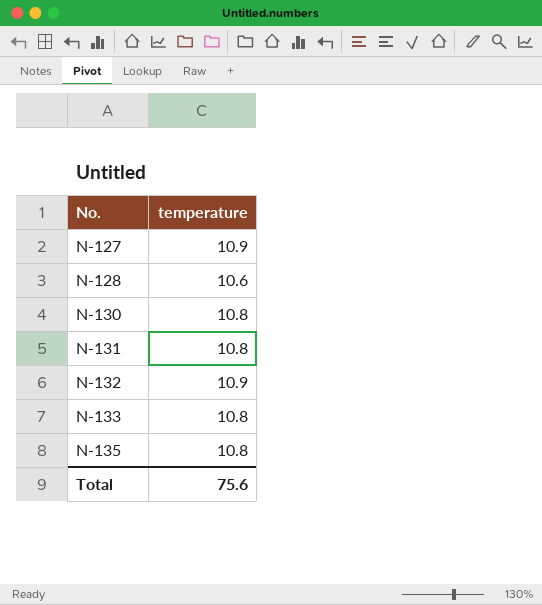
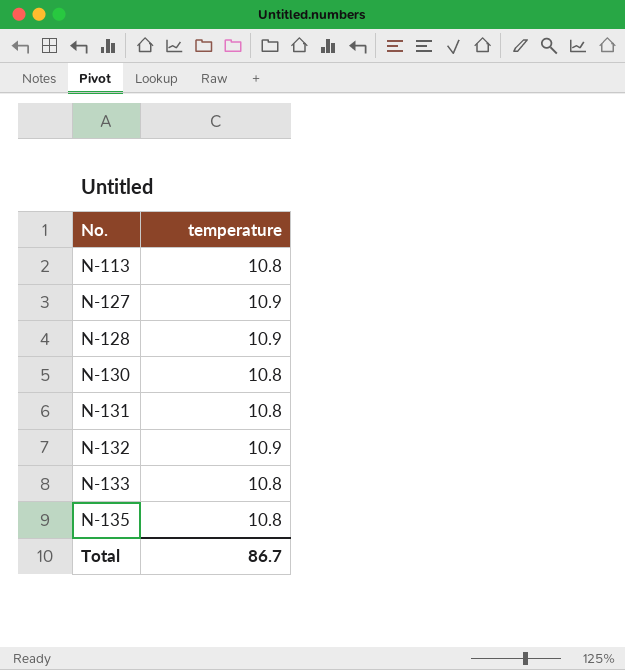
row N-113: none -> 10.8
N-128 | temperature: 10.6 -> 10.9
Total | temperature: 75.6 -> 86.7

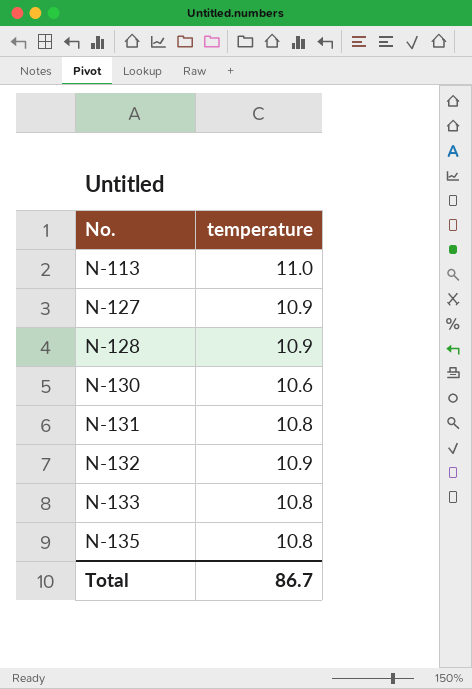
N-113 | temperature: 10.8 -> 11.0
N-130 | temperature: 10.8 -> 10.6

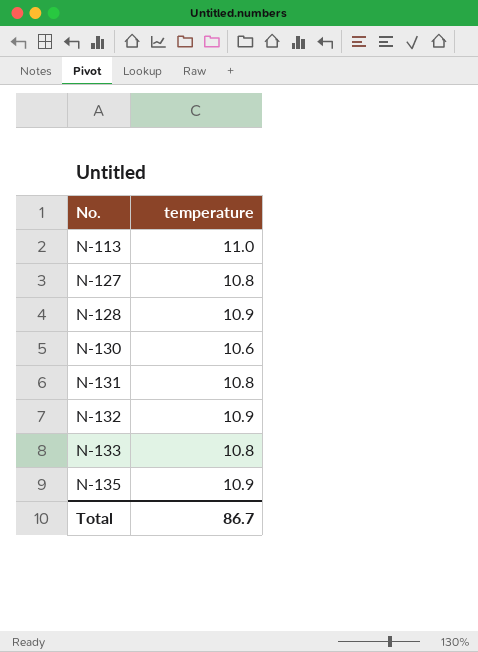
N-127 | temperature: 10.9 -> 10.8
N-135 | temperature: 10.8 -> 10.9

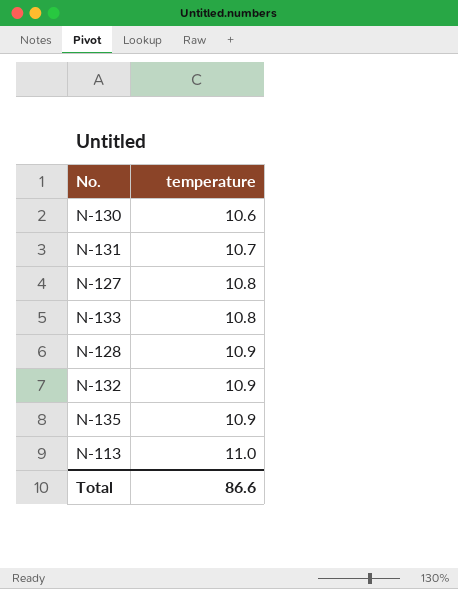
row order: No. ascending -> temperature ascending
N-131 | temperature: 10.8 -> 10.7
Total | temperature: 86.7 -> 86.6

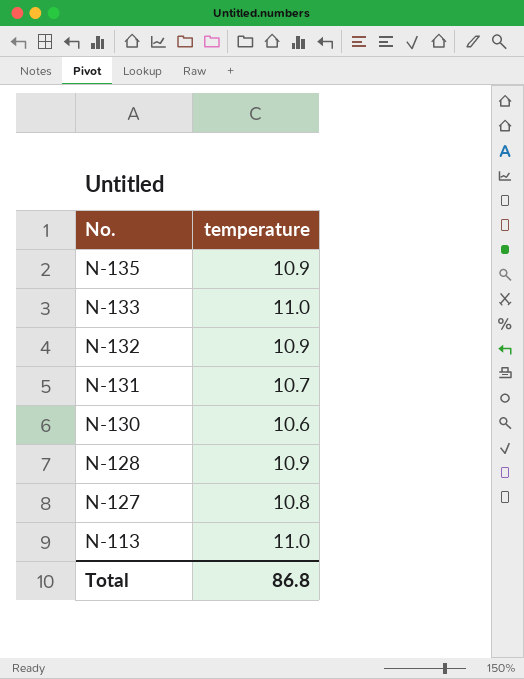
row order: temperature ascending -> No. descending
N-133 | temperature: 10.8 -> 11.0
Total | temperature: 86.6 -> 86.8

